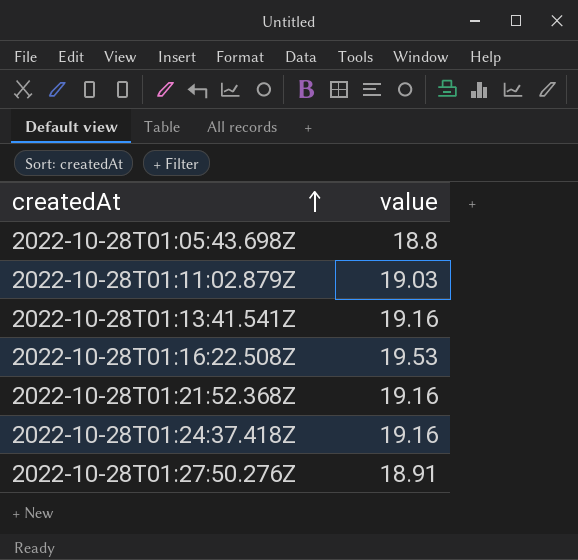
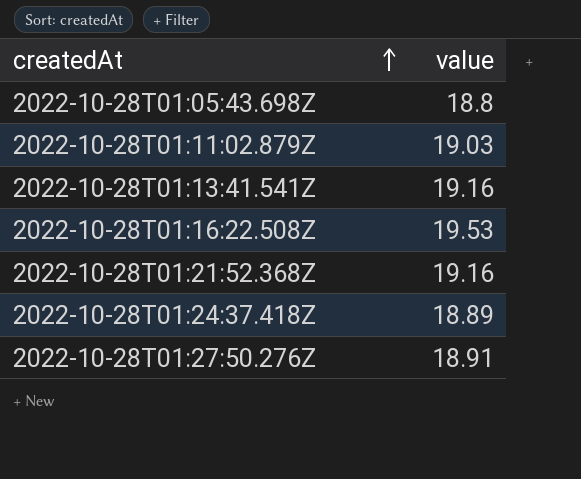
2022-10-28T01:24:37.418Z | value: 19.16 -> 18.89

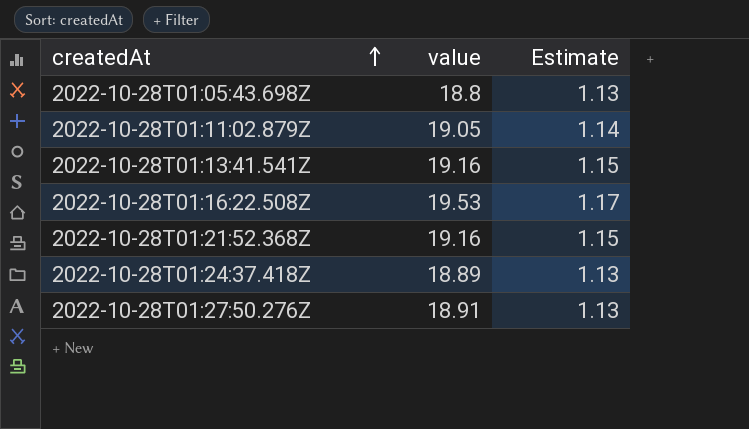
column Estimate | formula: none -> [value] * 0.06
2022-10-28T01:11:02.879Z | value: 19.03 -> 19.05

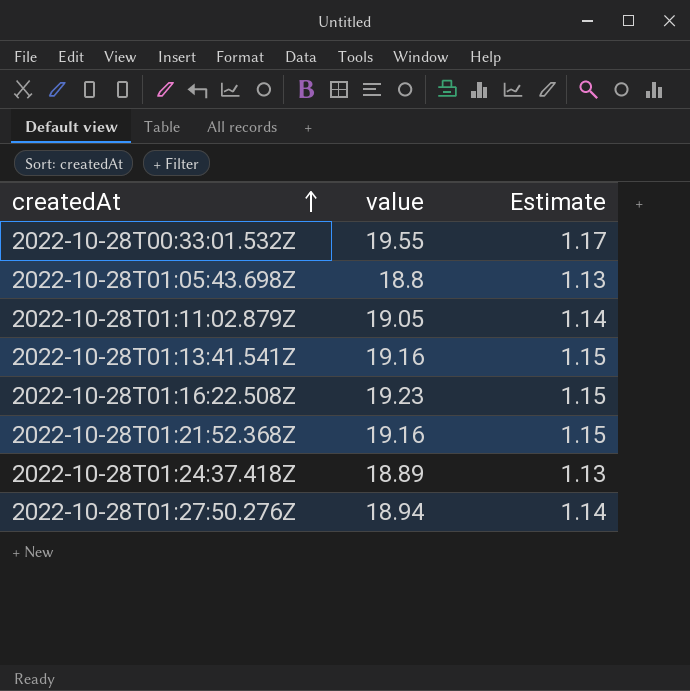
row 2022-10-28T00:33:01.532Z: none -> 19.55 | 1.17
2022-10-28T01:16:22.508Z | value: 19.53 -> 19.23
2022-10-28T01:16:22.508Z | Estimate: 1.17 -> 1.15
2022-10-28T01:27:50.276Z | value: 18.91 -> 18.94
2022-10-28T01:27:50.276Z | Estimate: 1.13 -> 1.14

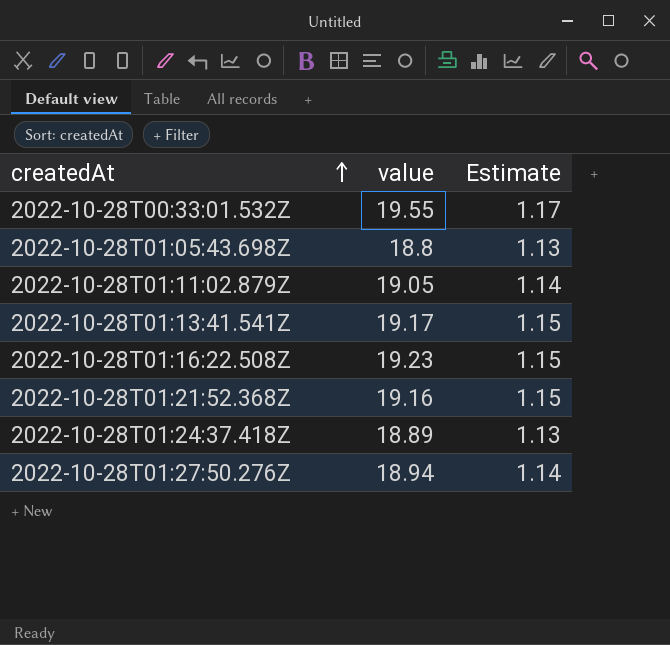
2022-10-28T01:13:41.541Z | value: 19.16 -> 19.17

